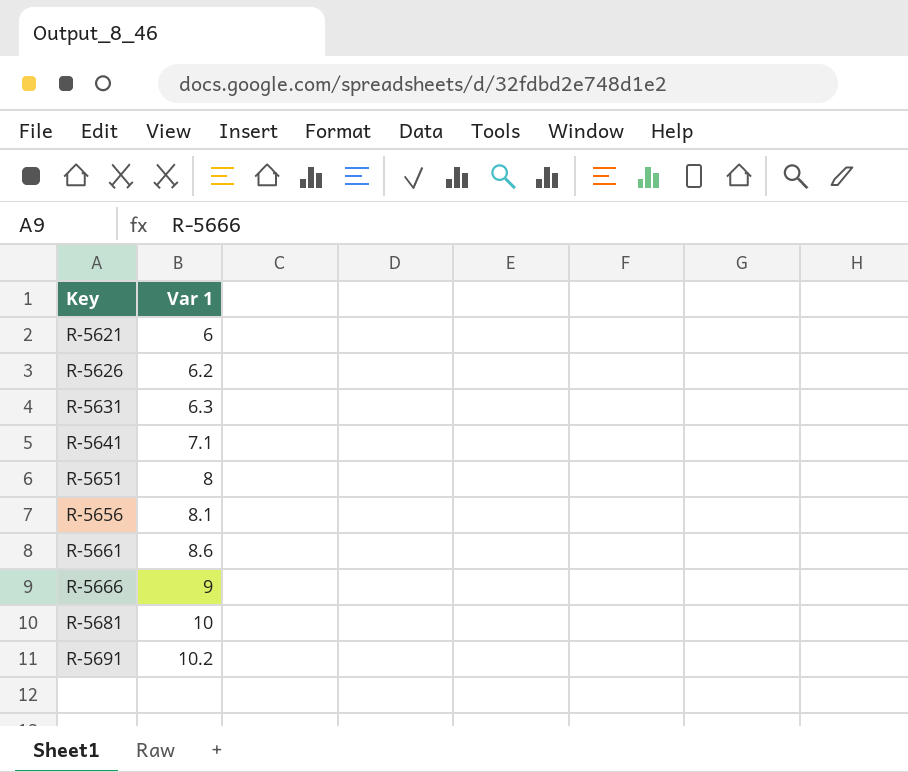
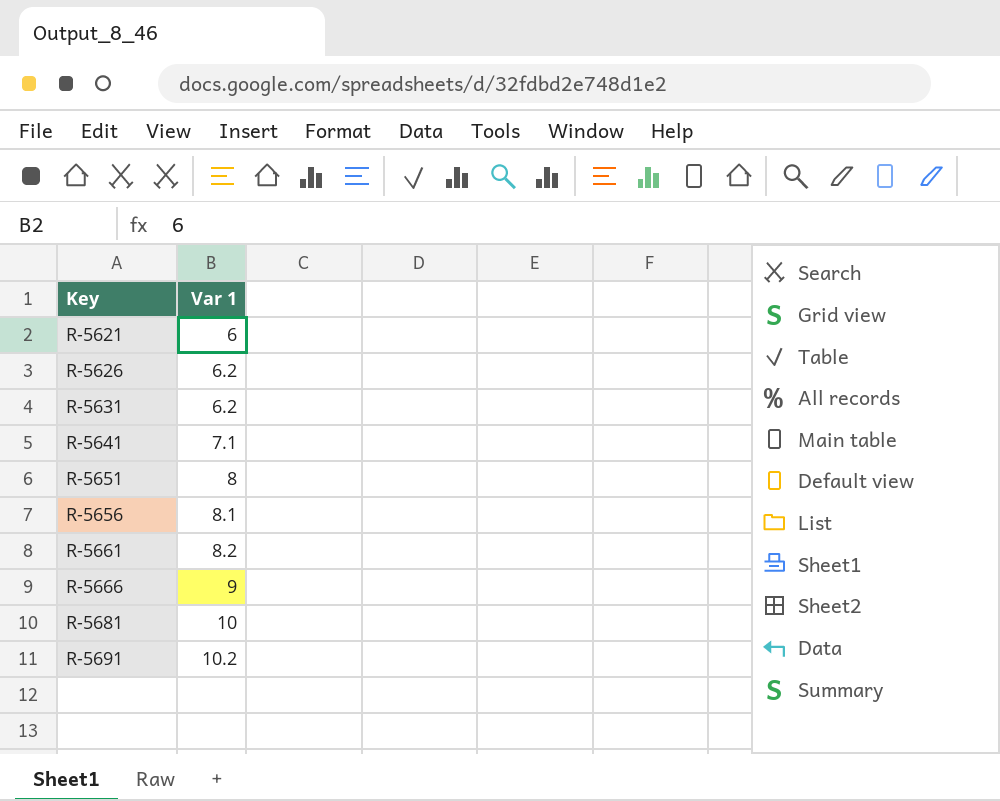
R-5631 | Var 1: 6.3 -> 6.2
R-5661 | Var 1: 8.6 -> 8.2

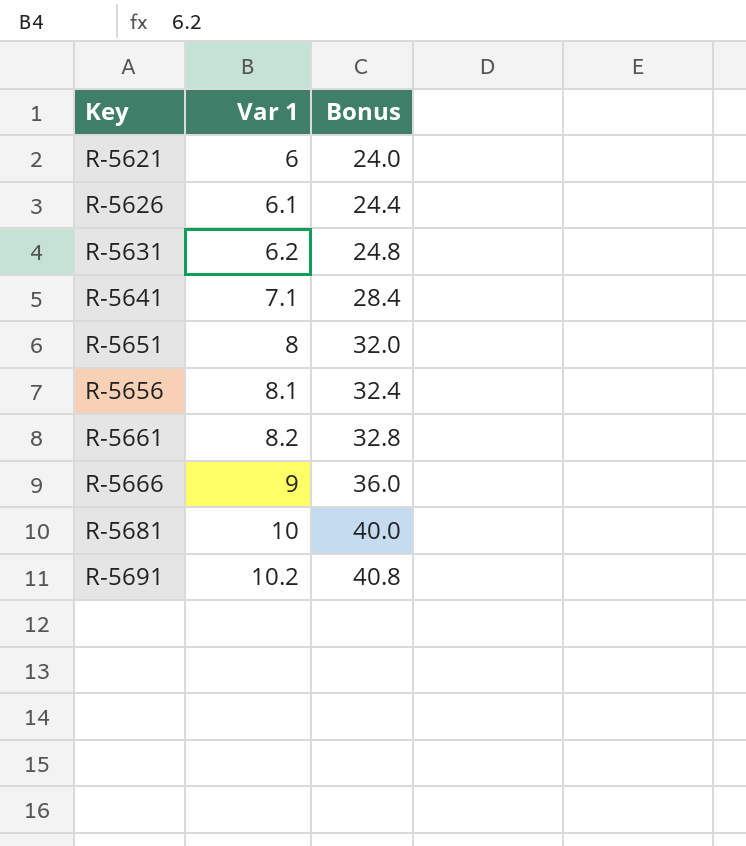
column Bonus | formula: none -> [Var 1] * 4
R-5626 | Var 1: 6.2 -> 6.1

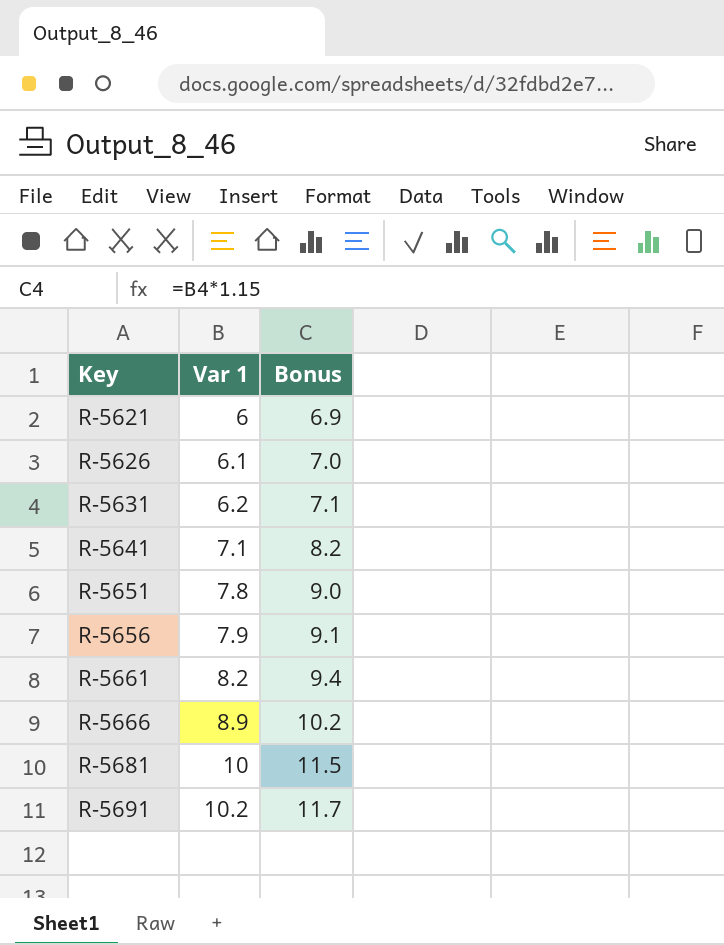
column Bonus | formula: [Var 1] * 4 -> [Var 1] * 1.15
R-5651 | Var 1: 8 -> 7.8
R-5656 | Var 1: 8.1 -> 7.9
R-5666 | Var 1: 9 -> 8.9

